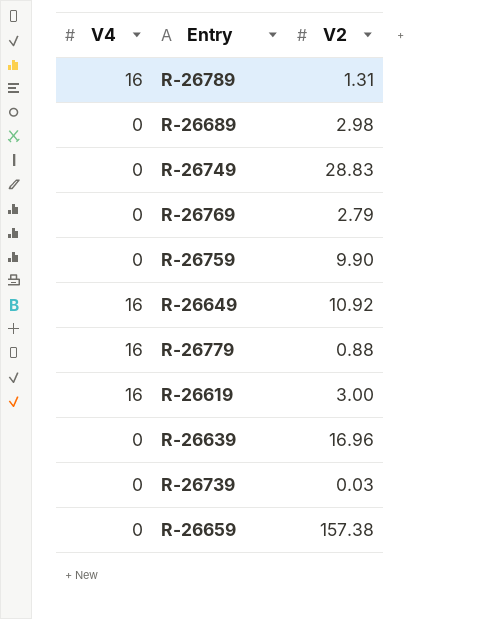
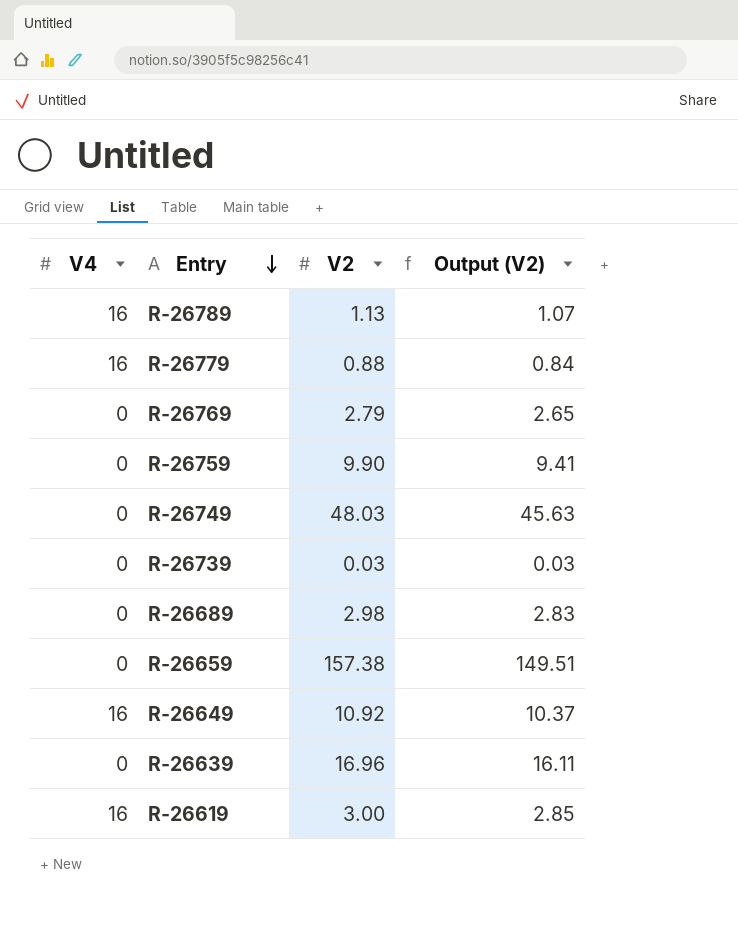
row order: none -> Entry descending
column Output (V2) | formula: none -> [V2] * 0.95
R-26789 | V2: 1.31 -> 1.13
R-26749 | V2: 28.83 -> 48.03

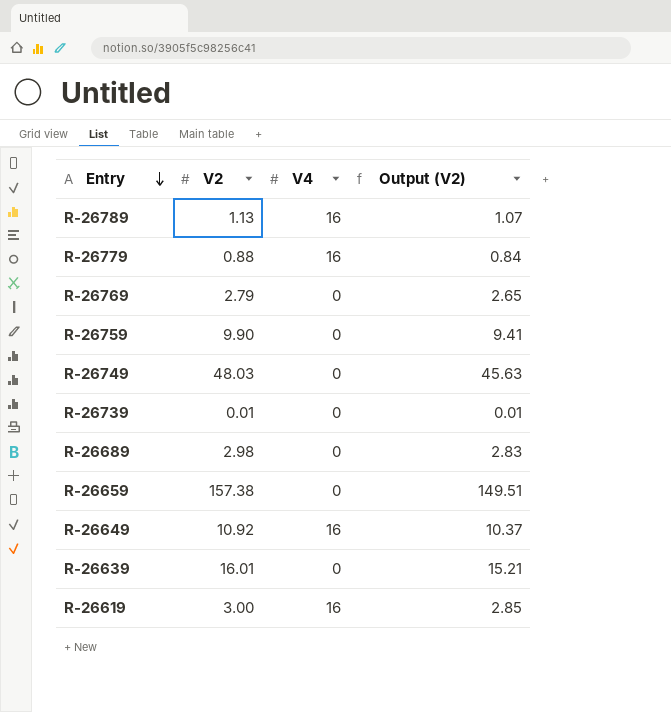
column V4 | position: 1 -> 3
R-26739 | V2: 0.03 -> 0.01
R-26739 | Output (V2): 0.03 -> 0.01
R-26639 | V2: 16.96 -> 16.01
R-26639 | Output (V2): 16.11 -> 15.21

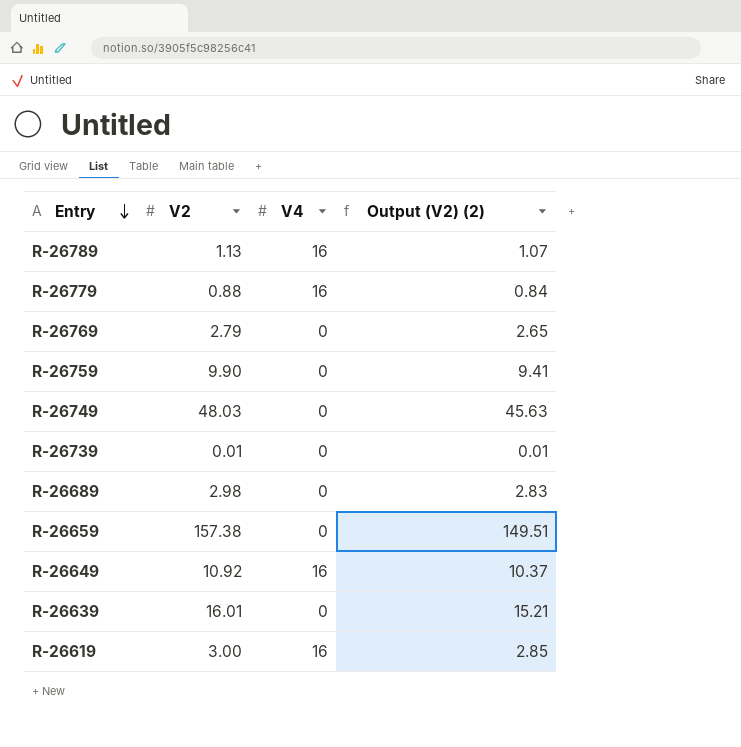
column name: Output (V2) -> Output (V2) (2)

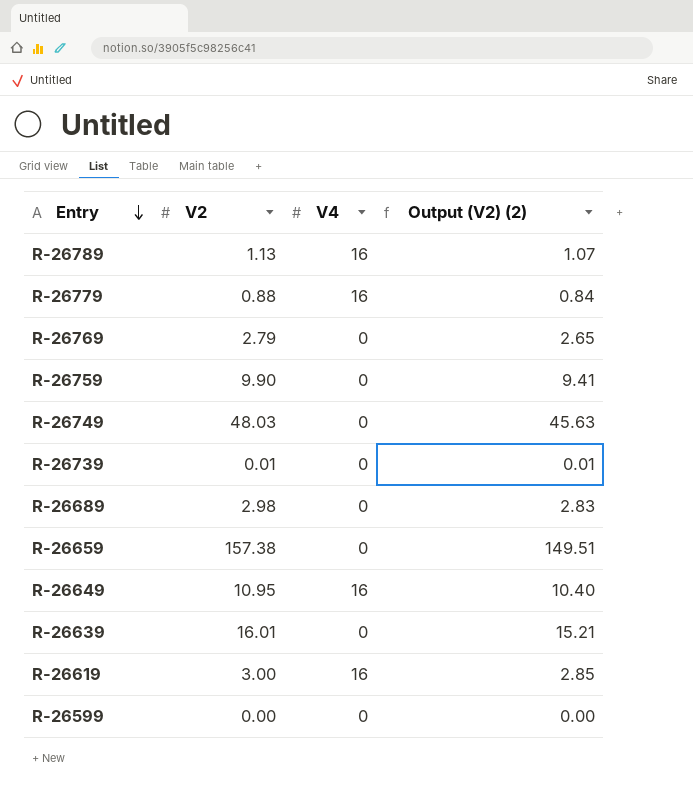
R-26649 | V2: 10.92 -> 10.95
R-26649 | Output (V2) (2): 10.37 -> 10.40
row R-26599: none -> 0.00 | 0 | 0.00

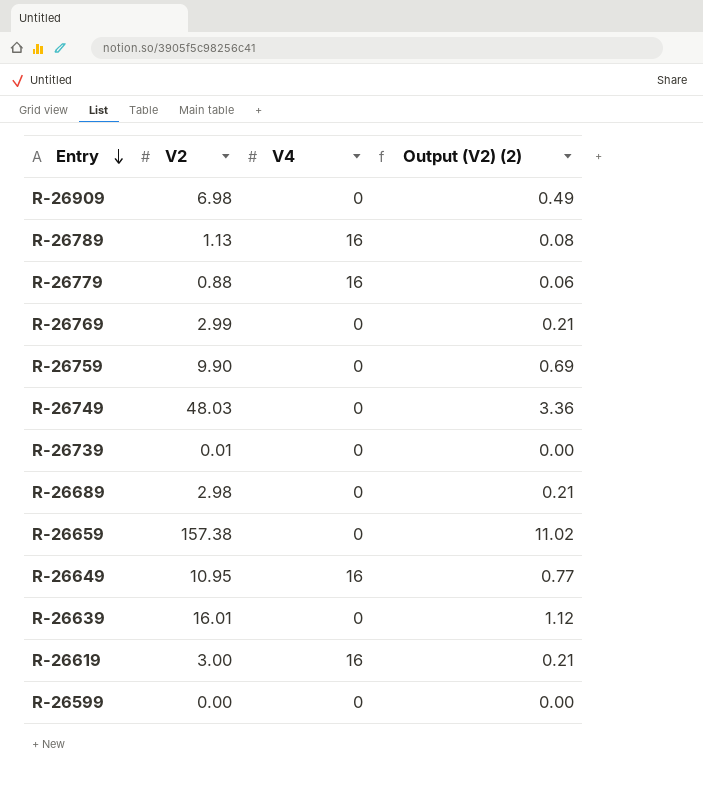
column Output (V2) (2) | formula: [V2] * 0.95 -> [V2] * 0.07
row R-26909: none -> 6.98 | 0 | 0.49
R-26769 | V2: 2.79 -> 2.99

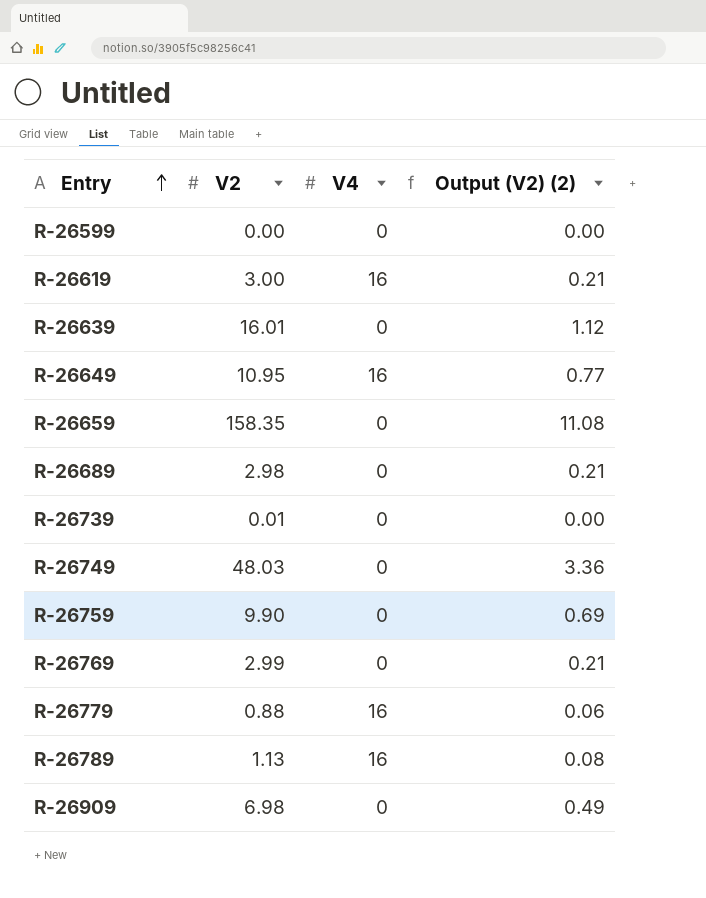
row order: Entry descending -> Entry ascending
R-26659 | V2: 157.38 -> 158.35
R-26659 | Output (V2) (2): 11.02 -> 11.08

